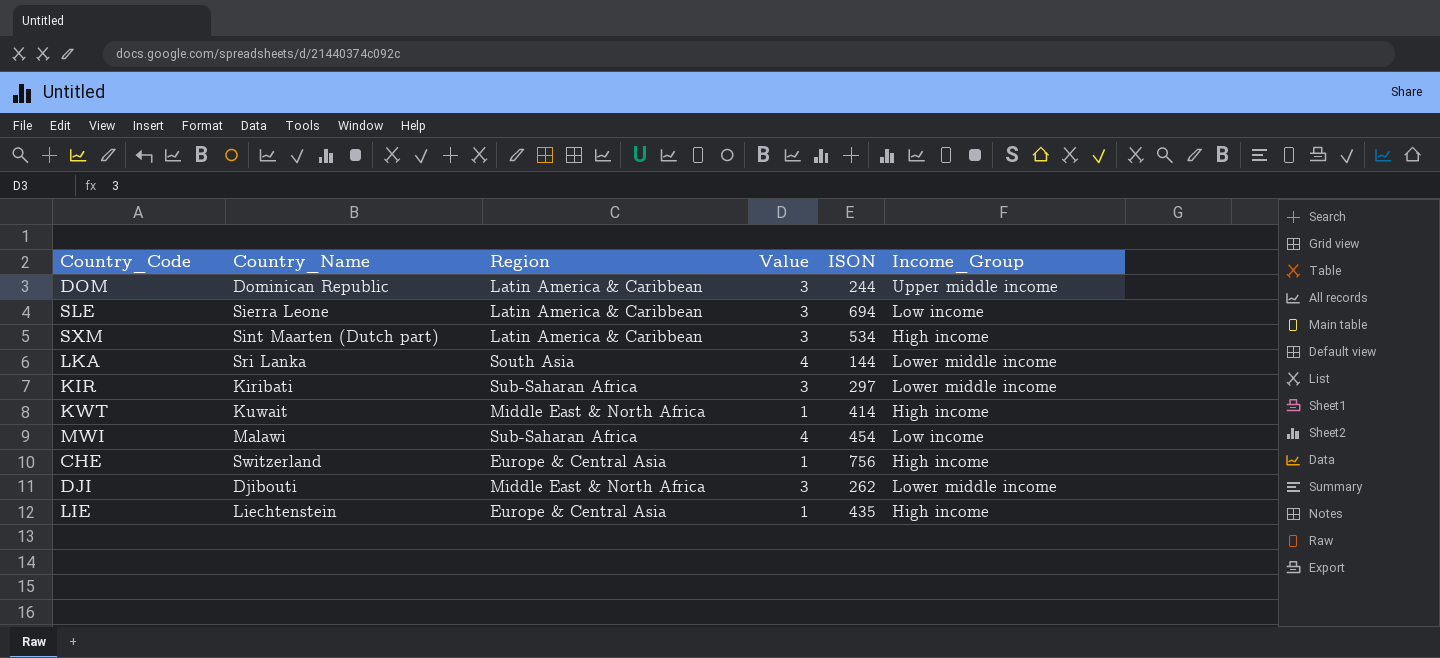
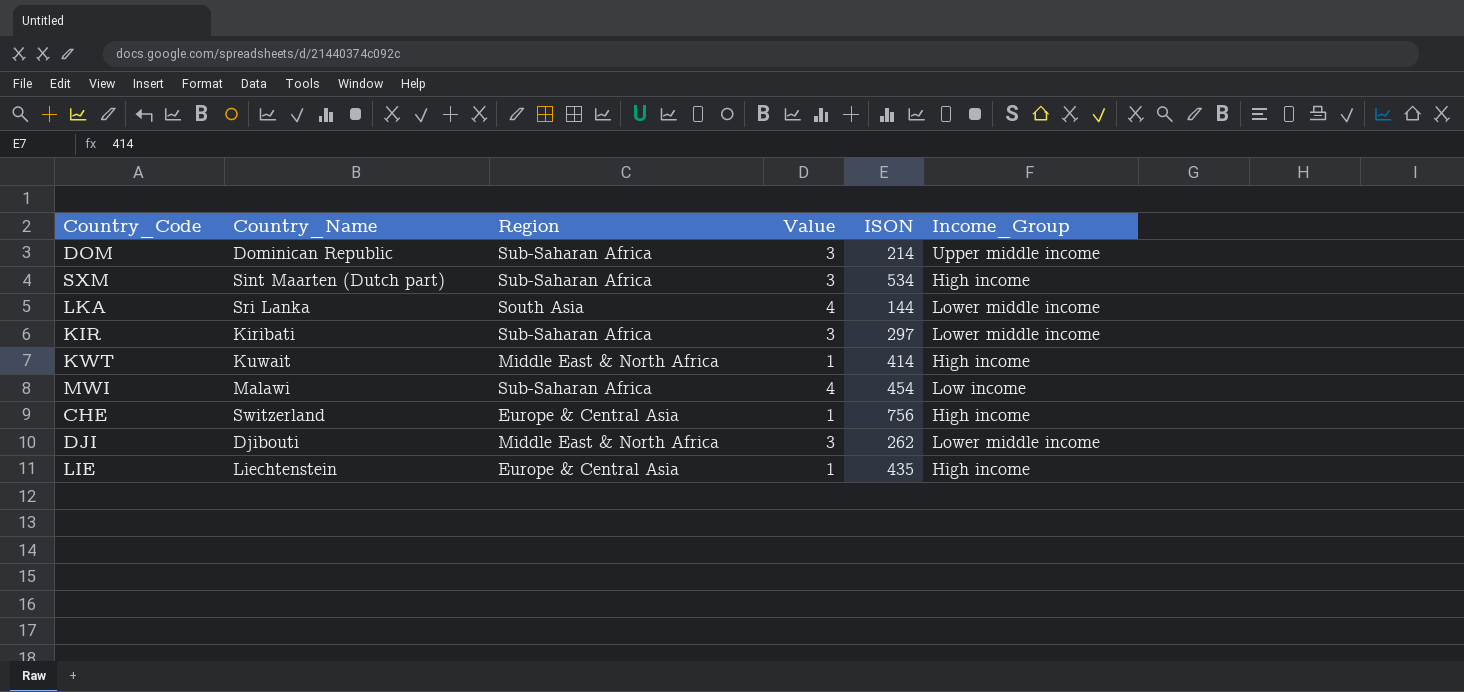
row SLE: Sierra Leone | Latin America & Caribbean | 3 | 694 | Low income -> none
DOM | Region: Latin America & Caribbean -> Sub-Saharan Africa
DOM | ISON: 244 -> 214
SXM | Region: Latin America & Caribbean -> Sub-Saharan Africa

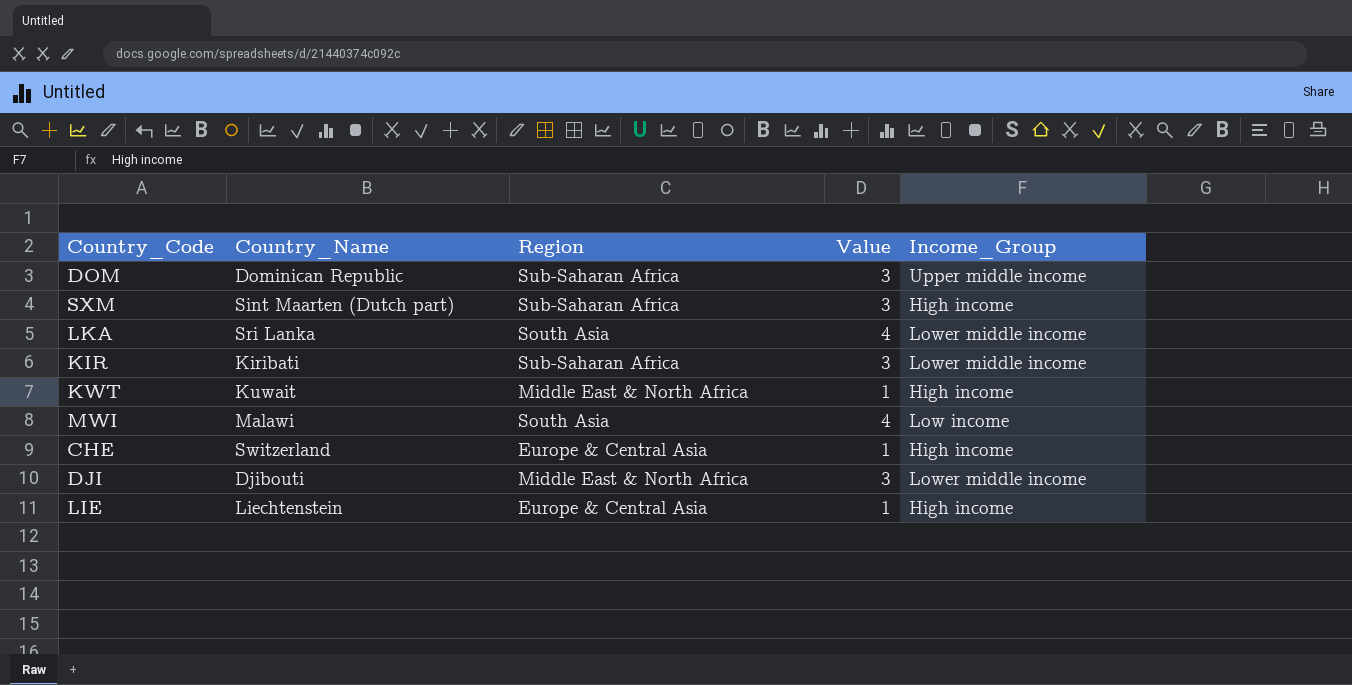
column ISON | position: 5 -> none
MWI | Region: Sub-Saharan Africa -> South Asia

